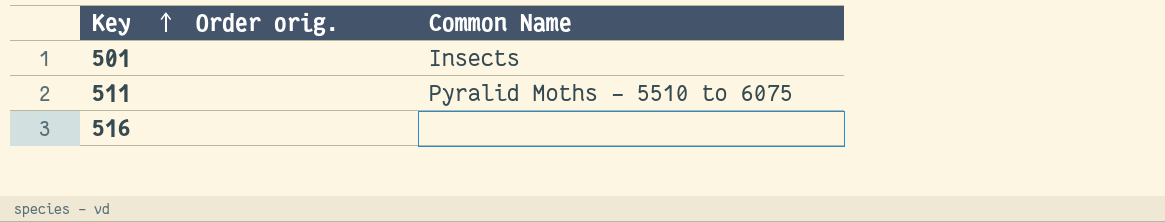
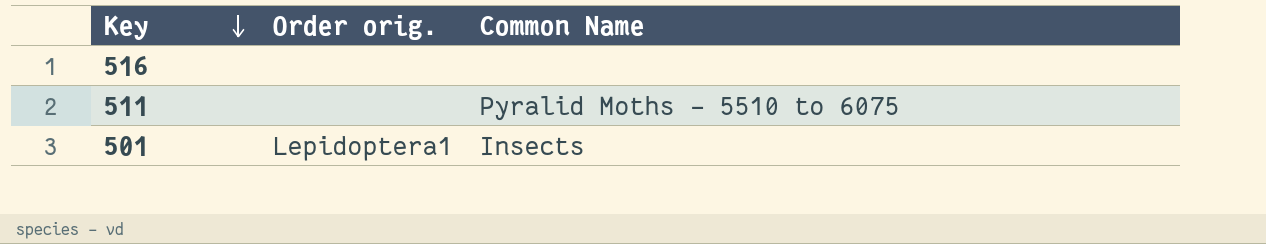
row order: Key ascending -> Key descending
501 | Order orig.: none -> Lepidoptera1

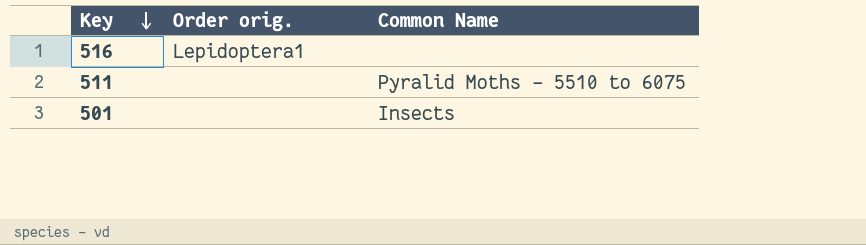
516 | Order orig.: none -> Lepidoptera1
501 | Order orig.: Lepidoptera1 -> none

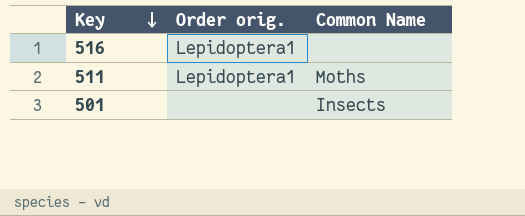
511 | Order orig.: none -> Lepidoptera1
511 | Common Name: Pyralid Moths - 5510 to 6075 -> Moths

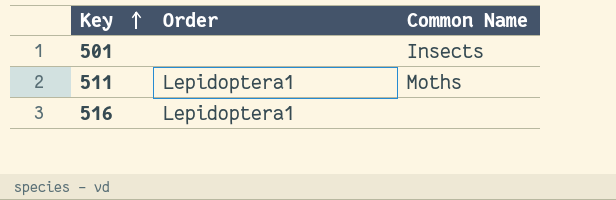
row order: Key descending -> Key ascending
column name: Order orig. -> Order

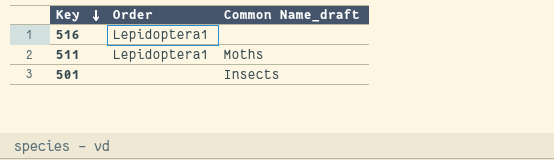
row order: Key ascending -> Key descending
column name: Common Name -> Common Name_draft

